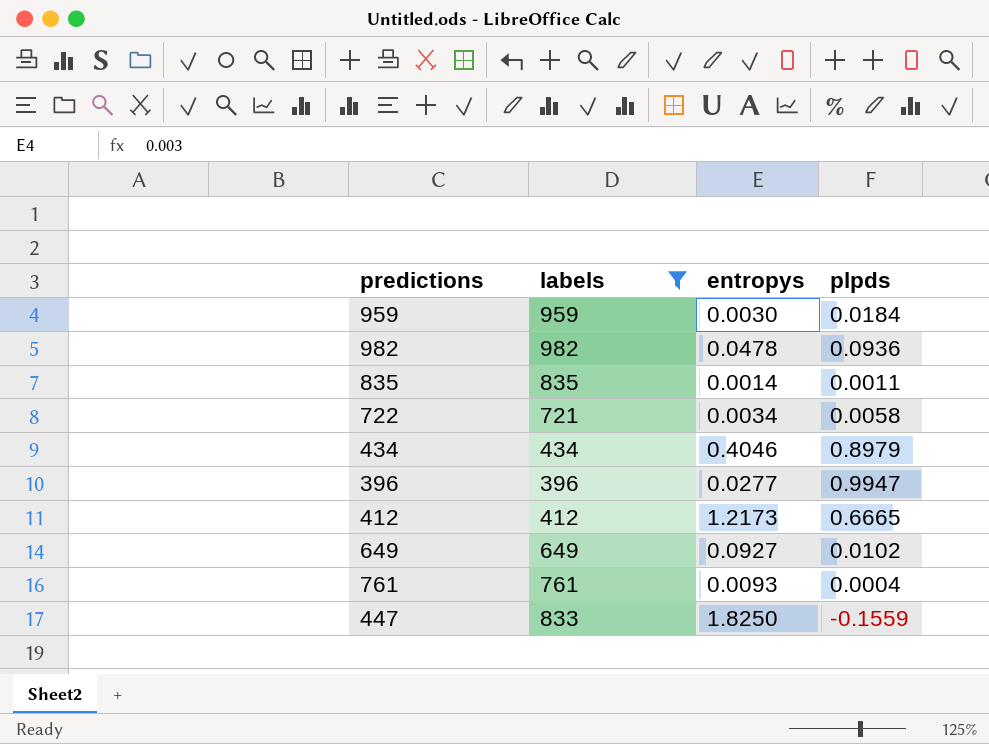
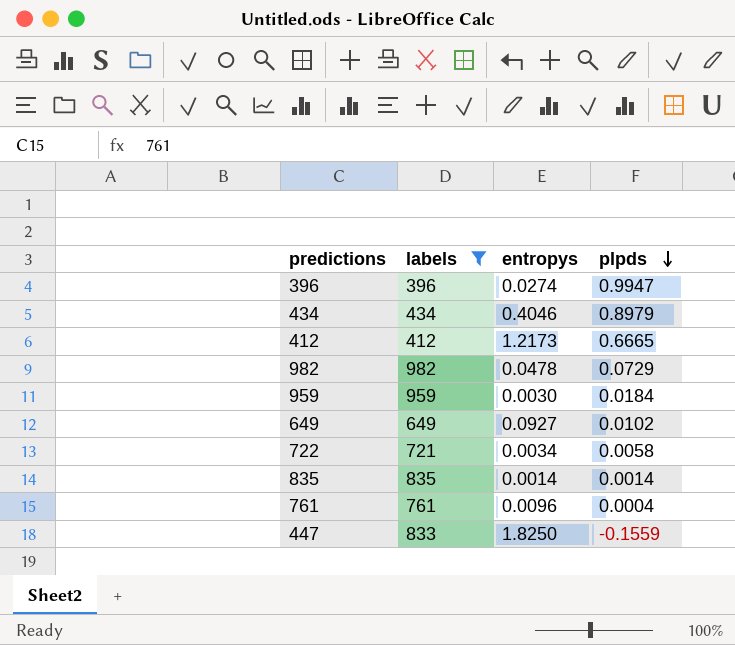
row order: none -> plpds descending
396 | entropys: 0.0277 -> 0.0274
982 | plpds: 0.0936 -> 0.0729
835 | plpds: 0.0011 -> 0.0014
761 | entropys: 0.0093 -> 0.0096

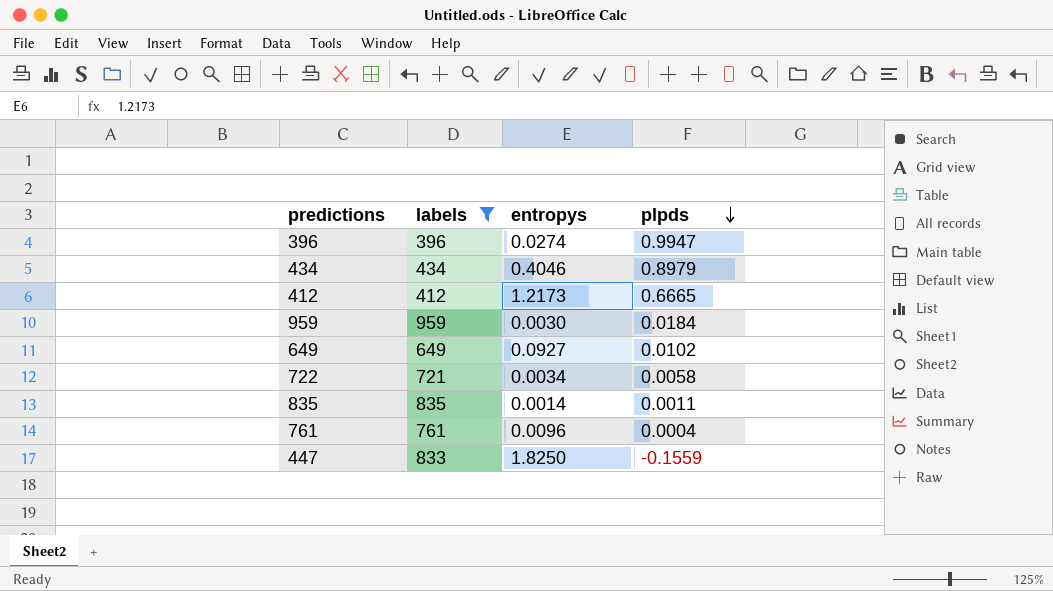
row 982: 982 | 0.0478 | 0.0729 -> none
835 | plpds: 0.0014 -> 0.0011

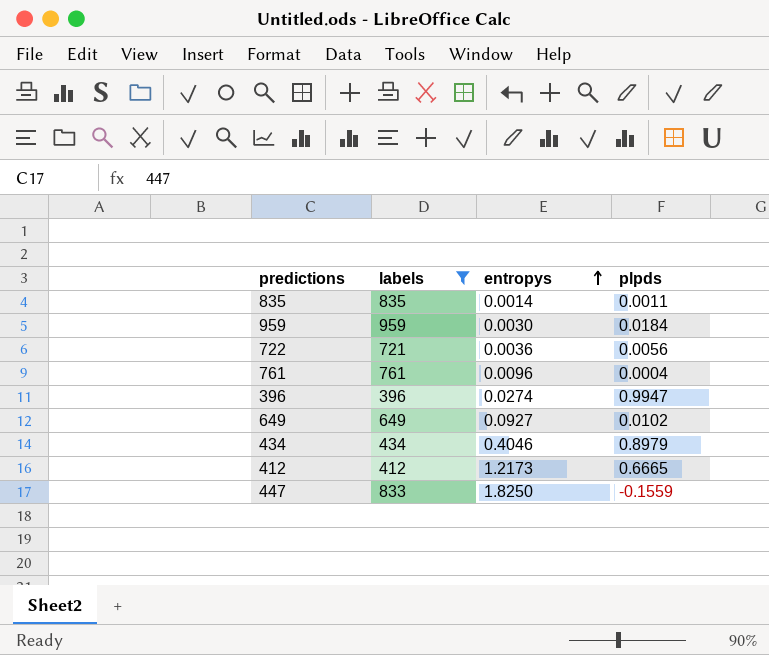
row order: plpds descending -> entropys ascending
722 | entropys: 0.0034 -> 0.0036
722 | plpds: 0.0058 -> 0.0056

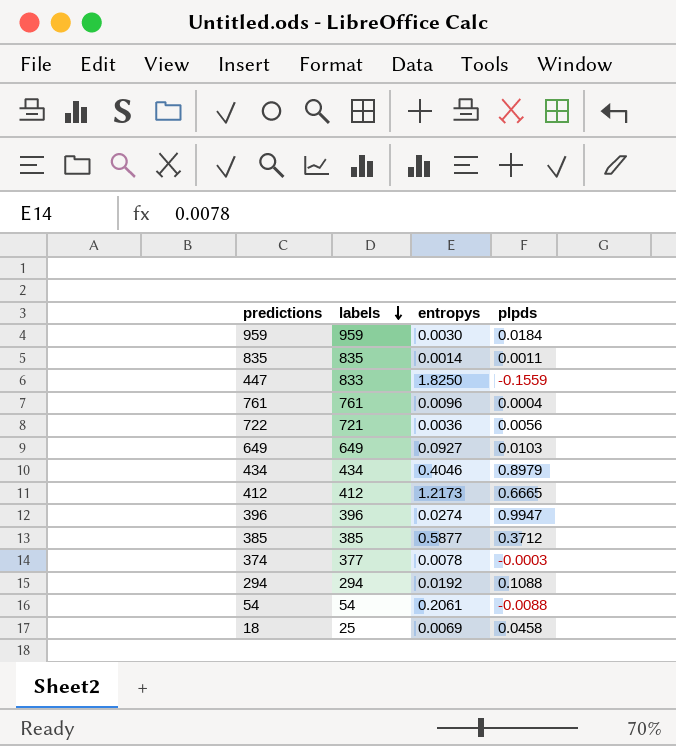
filter: labels >= 396 -> none
row order: entropys ascending -> labels descending
649 | plpds: 0.0102 -> 0.0103

